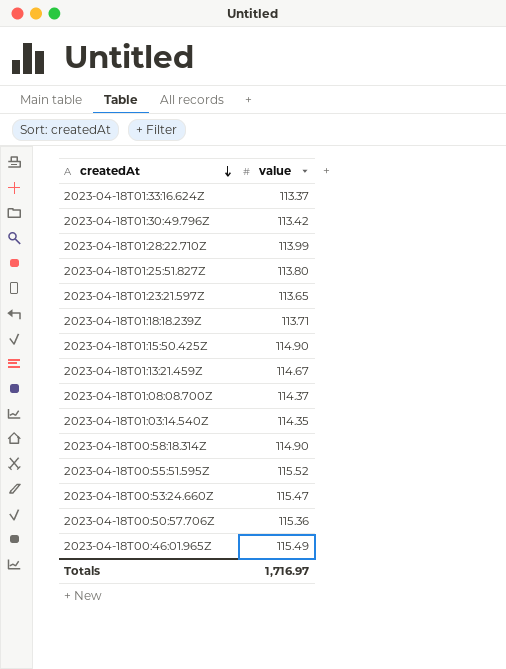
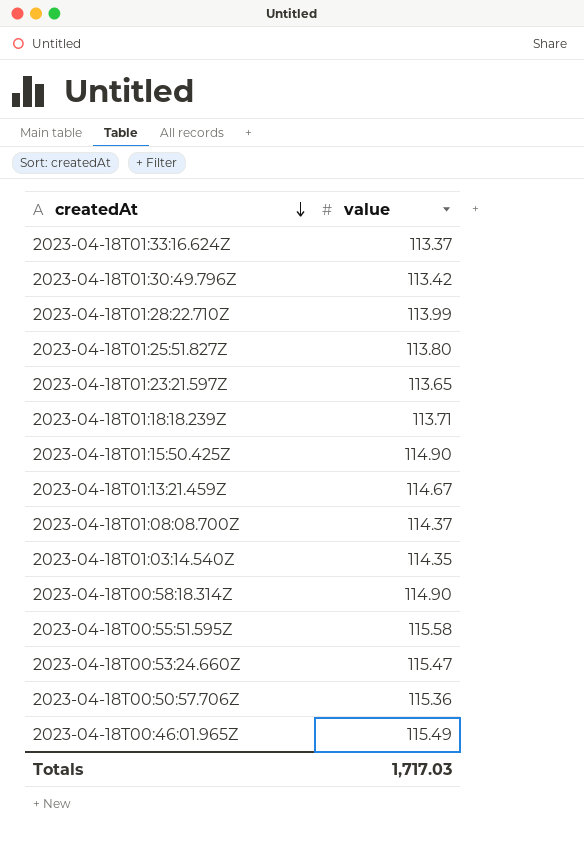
2023-04-18T00:55:51.595Z | value: 115.52 -> 115.58
Totals | value: 1,716.97 -> 1,717.03

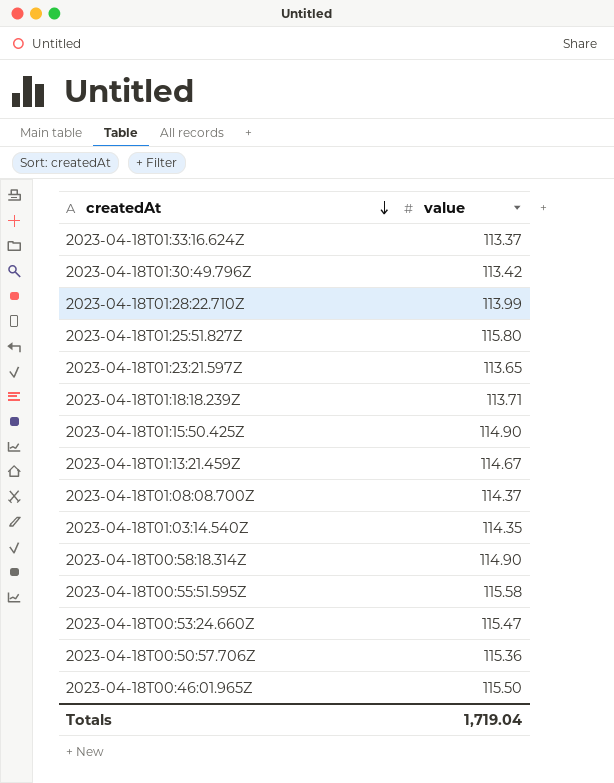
2023-04-18T01:25:51.827Z | value: 113.80 -> 115.80
2023-04-18T00:46:01.965Z | value: 115.49 -> 115.50
Totals | value: 1,717.03 -> 1,719.04

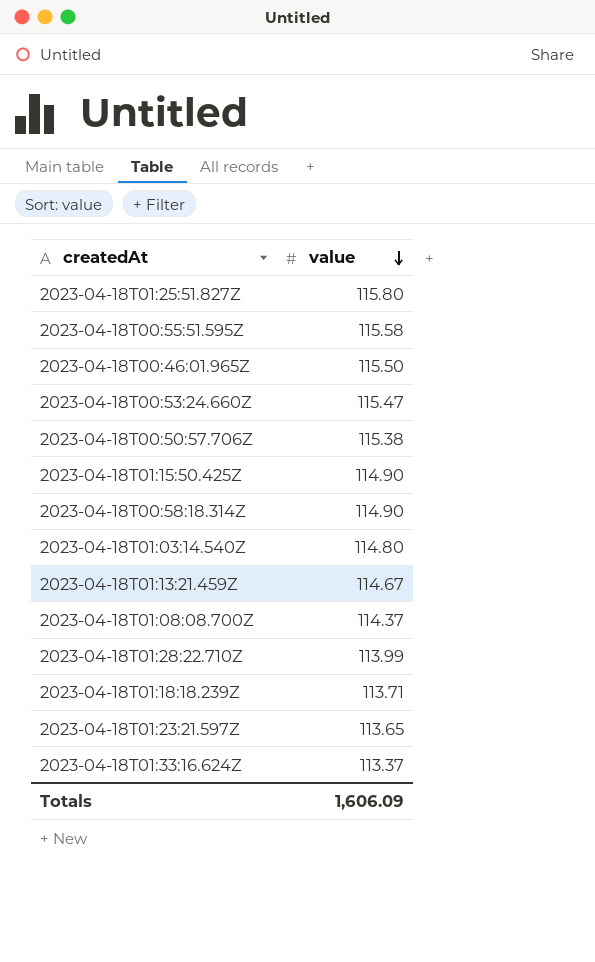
row order: createdAt descending -> value descending
row 2023-04-18T01:30:49.796Z: 113.42 -> none
2023-04-18T00:50:57.706Z | value: 115.36 -> 115.38
2023-04-18T01:03:14.540Z | value: 114.35 -> 114.80
Totals | value: 1,719.04 -> 1,606.09

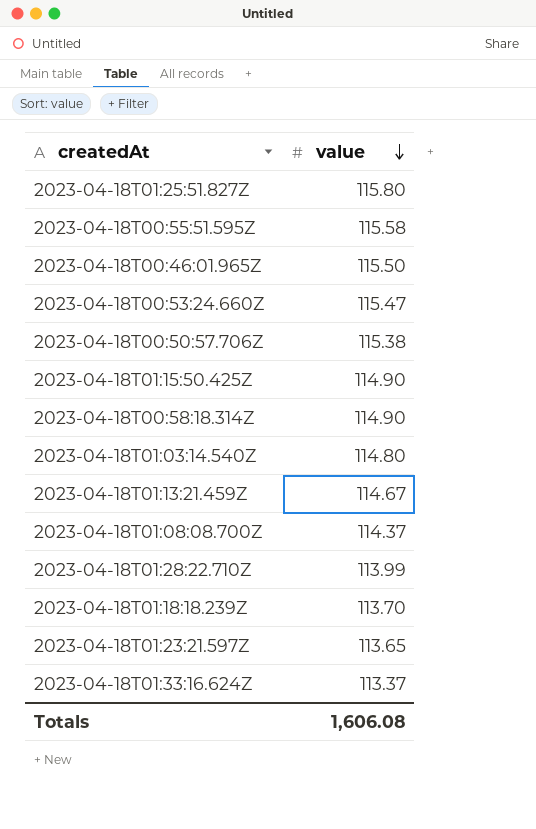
2023-04-18T01:18:18.239Z | value: 113.71 -> 113.70
Totals | value: 1,606.09 -> 1,606.08

